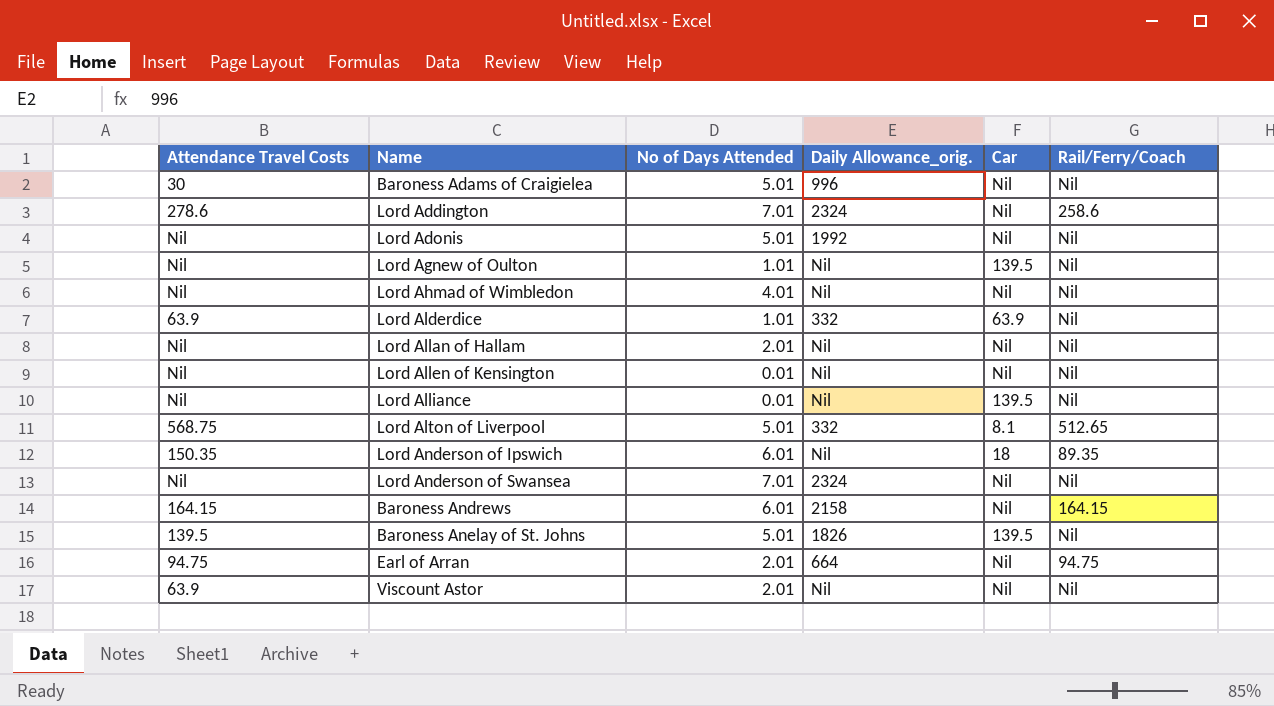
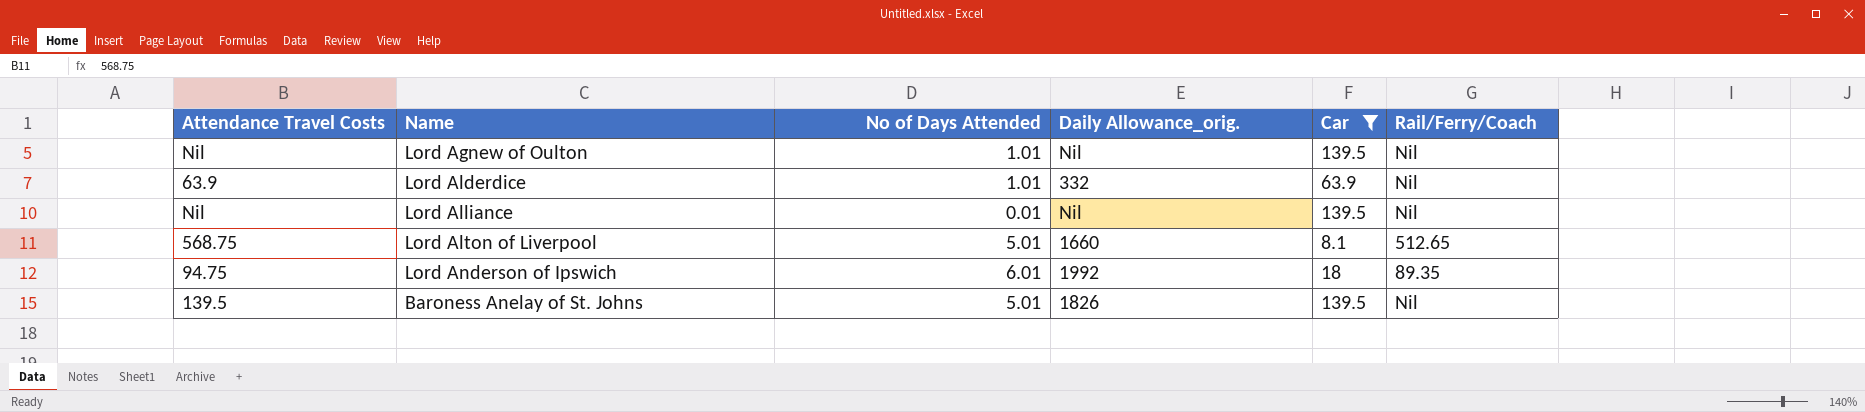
filter: none -> Car != Nil
Lord Alton of Liverpool | Daily Allowance_orig.: 332 -> 1660
Lord Anderson of Ipswich | Attendance Travel Costs: 150.35 -> 94.75
Lord Anderson of Ipswich | Daily Allowance_orig.: Nil -> 1992

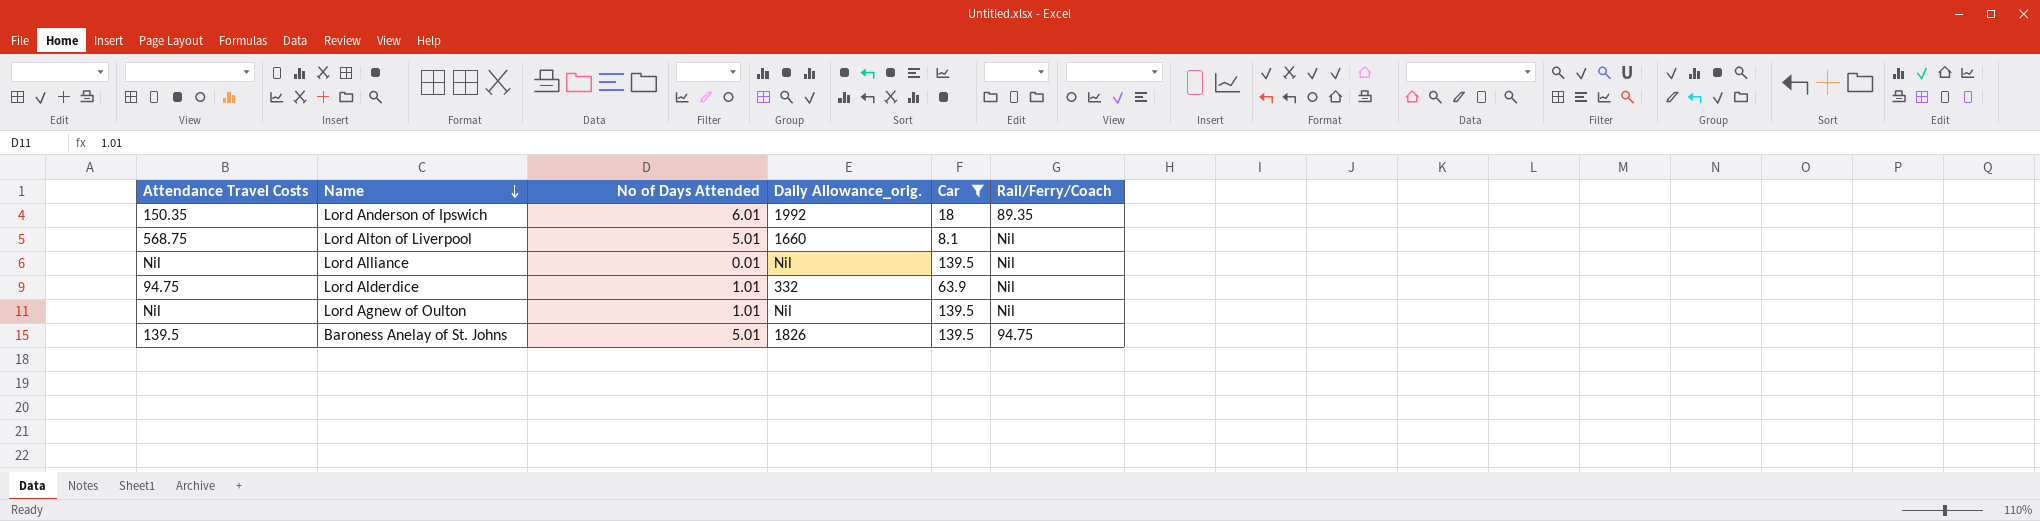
row order: none -> Name descending
Lord Anderson of Ipswich | Attendance Travel Costs: 94.75 -> 150.35
Lord Alton of Liverpool | Rail/Ferry/Coach: 512.65 -> Nil
Lord Alderdice | Attendance Travel Costs: 63.9 -> 94.75
Baroness Anelay of St. Johns | Rail/Ferry/Coach: Nil -> 94.75

